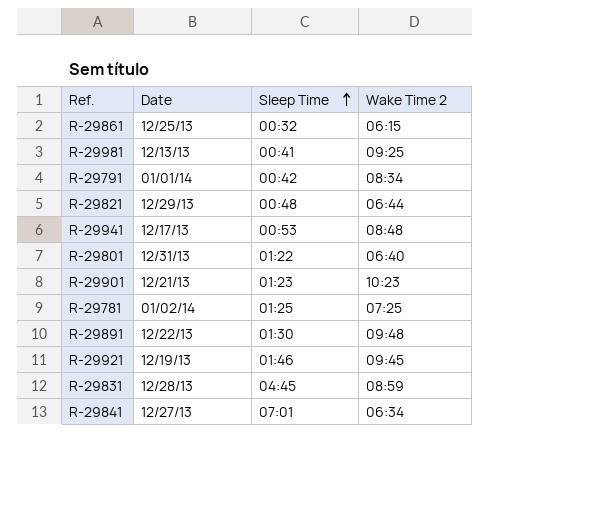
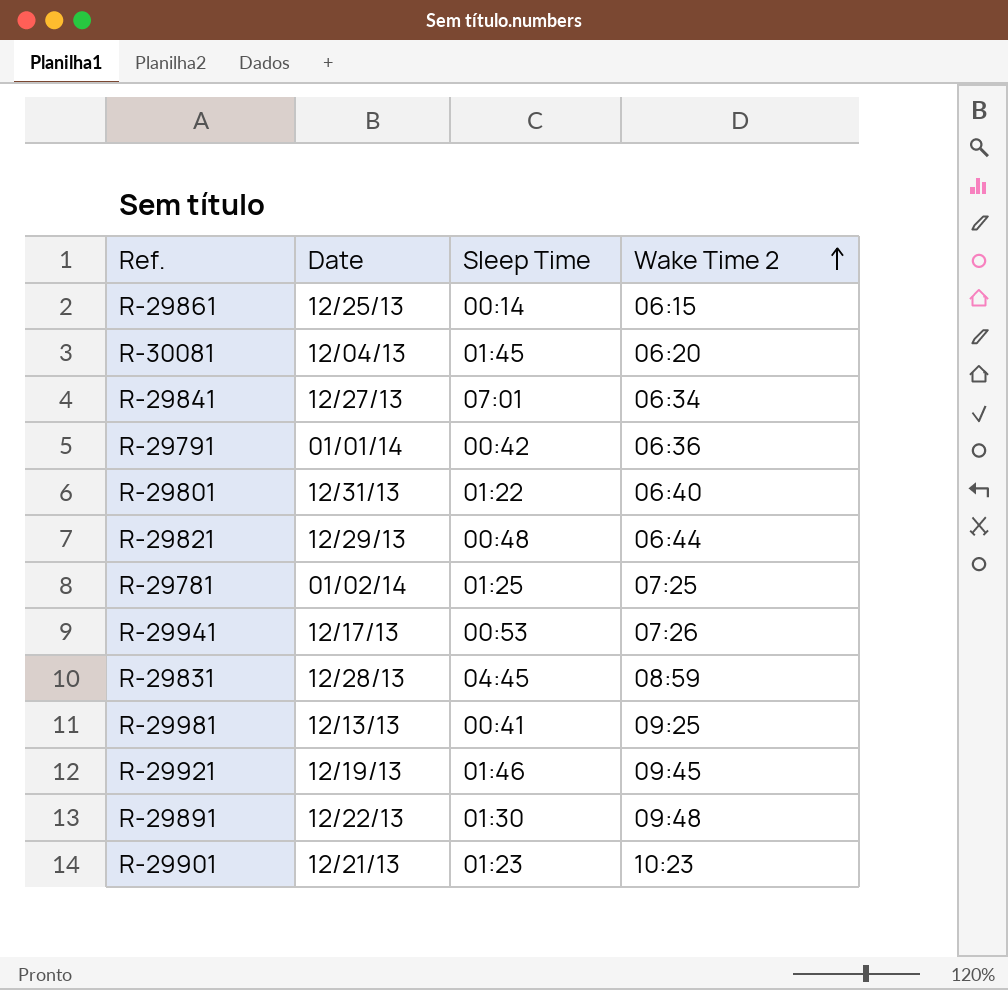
row order: Sleep Time ascending -> Wake Time 2 ascending
R-29861 | Sleep Time: 00:32 -> 00:14
row R-30081: none -> 12/04/13 | 01:45 | 06:20
R-29791 | Wake Time 2: 08:34 -> 06:36
R-29941 | Wake Time 2: 08:48 -> 07:26

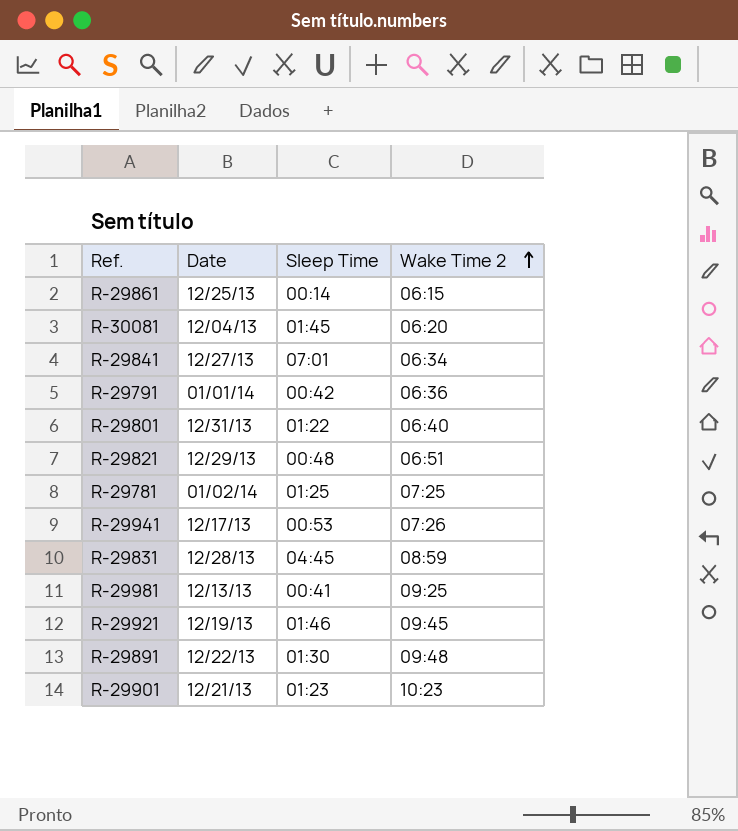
R-29821 | Wake Time 2: 06:44 -> 06:51

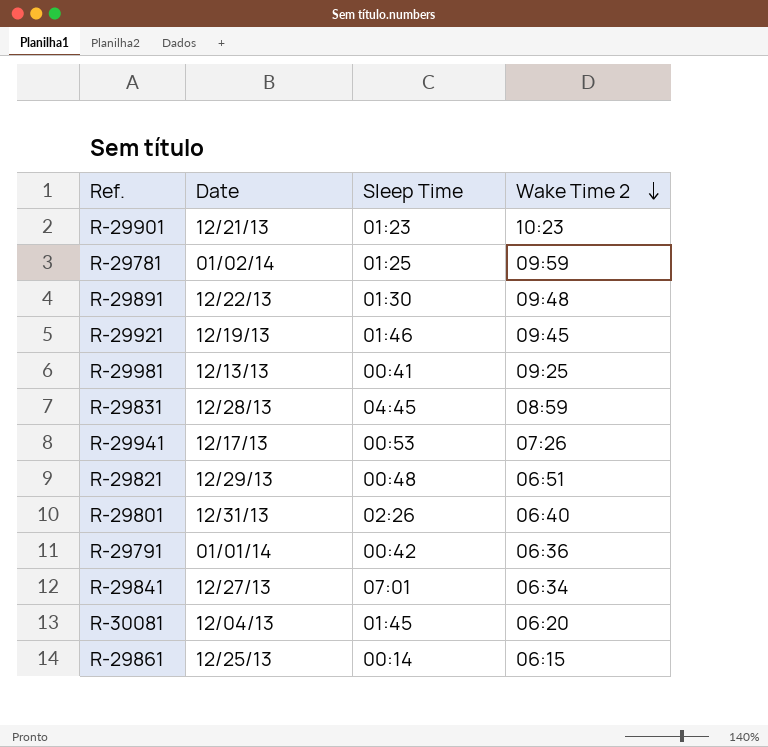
row order: Wake Time 2 ascending -> Wake Time 2 descending
R-29781 | Wake Time 2: 07:25 -> 09:59
R-29801 | Sleep Time: 01:22 -> 02:26

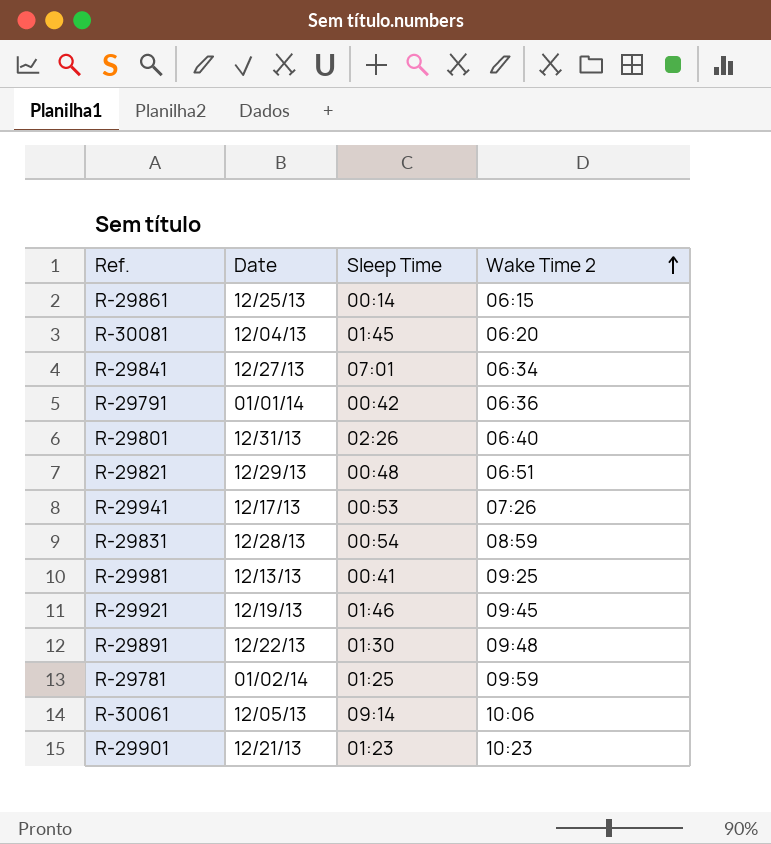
row order: Wake Time 2 descending -> Wake Time 2 ascending
R-29831 | Sleep Time: 04:45 -> 00:54
row R-30061: none -> 12/05/13 | 09:14 | 10:06

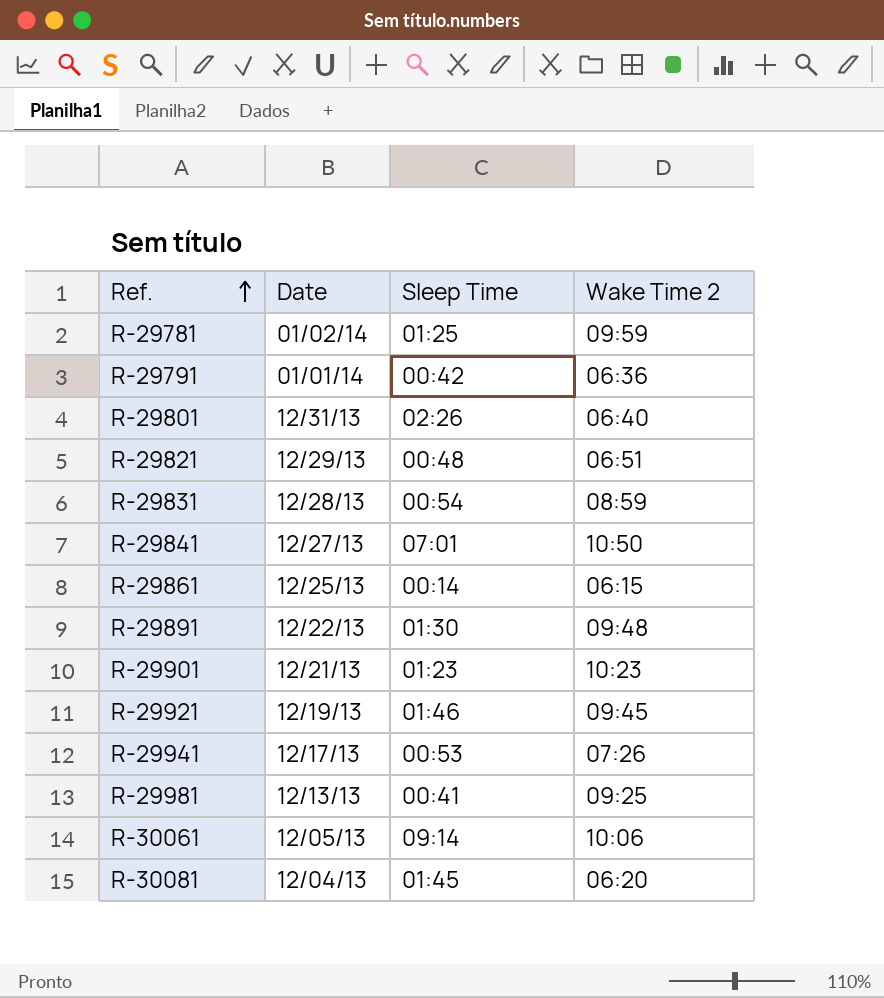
row order: Wake Time 2 ascending -> Ref. ascending
R-29841 | Wake Time 2: 06:34 -> 10:50

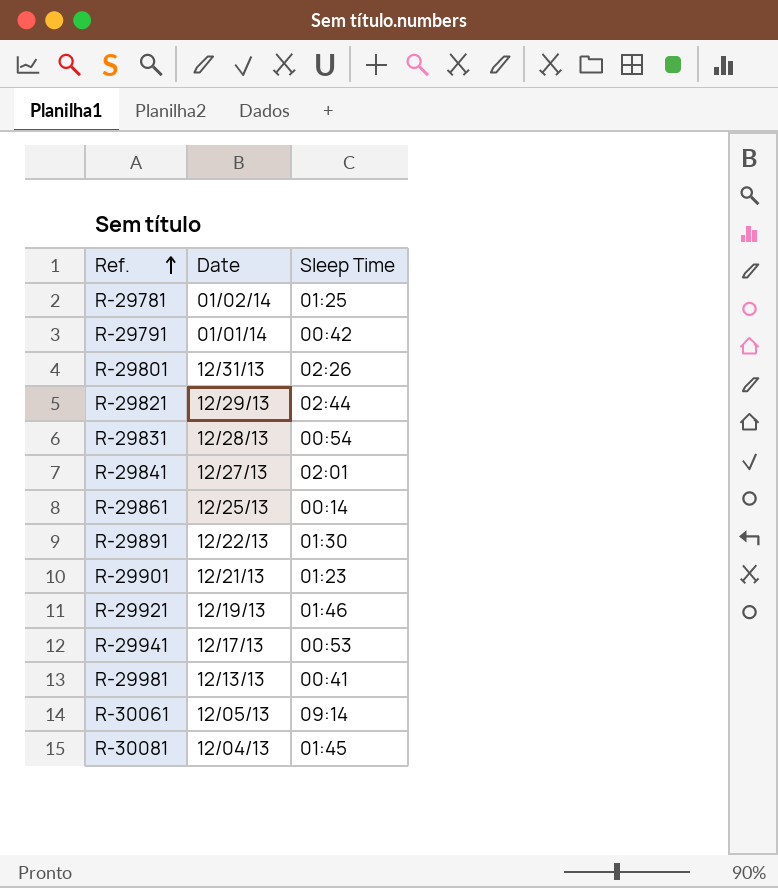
column Wake Time 2 | position: 4 -> none
R-29821 | Sleep Time: 00:48 -> 02:44
R-29841 | Sleep Time: 07:01 -> 02:01

